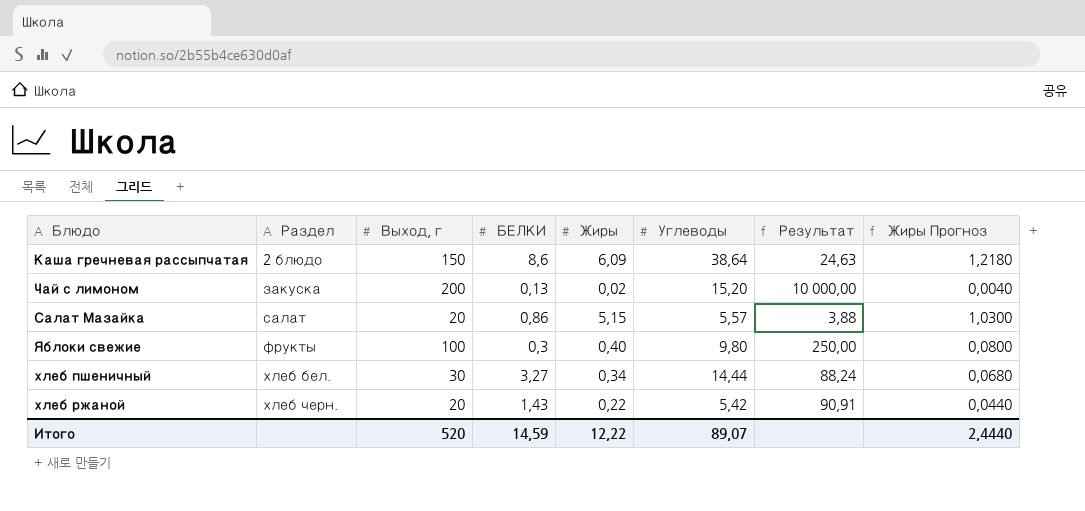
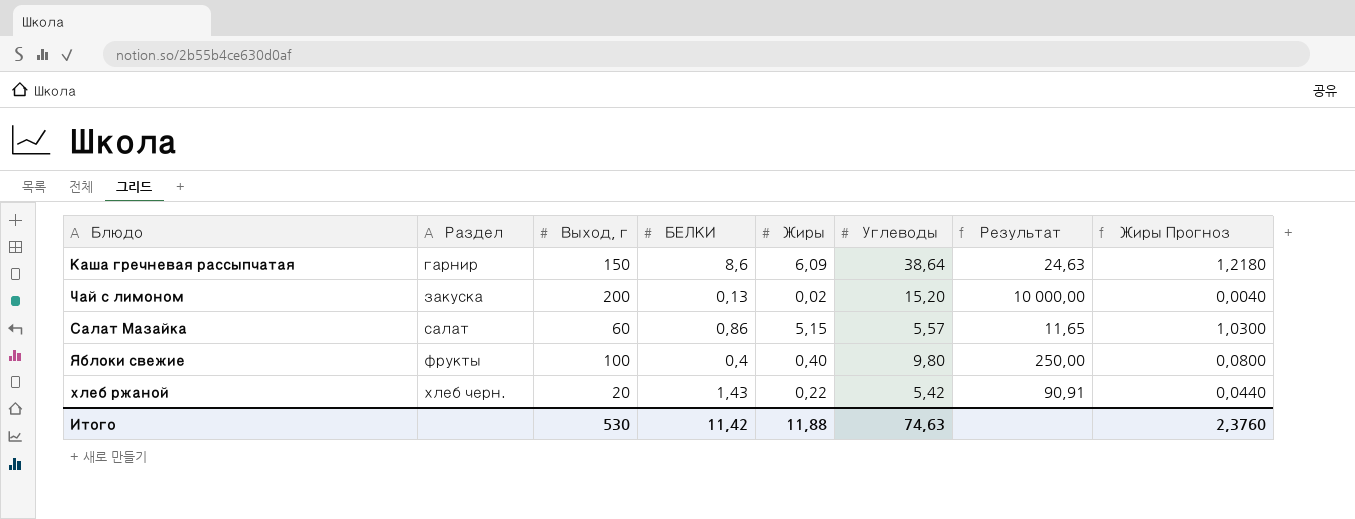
row хлеб пшеничный: хлеб бел. | 30 | 3,27 | 0,34 | 14,44 | 88,24 | 0,0680 -> none
Каша гречневая рассыпчатая | Раздел: 2 блюдо -> гарнир
Салат Мазайка | Выход, г: 20 -> 60
Салат Мазайка | Результат: 3,88 -> 11,65
Яблоки свежие | БЕЛКИ: 0,3 -> 0,4
Итого | Выход, г: 520 -> 530
Итого | БЕЛКИ: 14,59 -> 11,42
Итого | Жиры: 12,22 -> 11,88
Итого | Углеводы: 89,07 -> 74,63
Итого | Жиры Прогноз: 2,4440 -> 2,3760

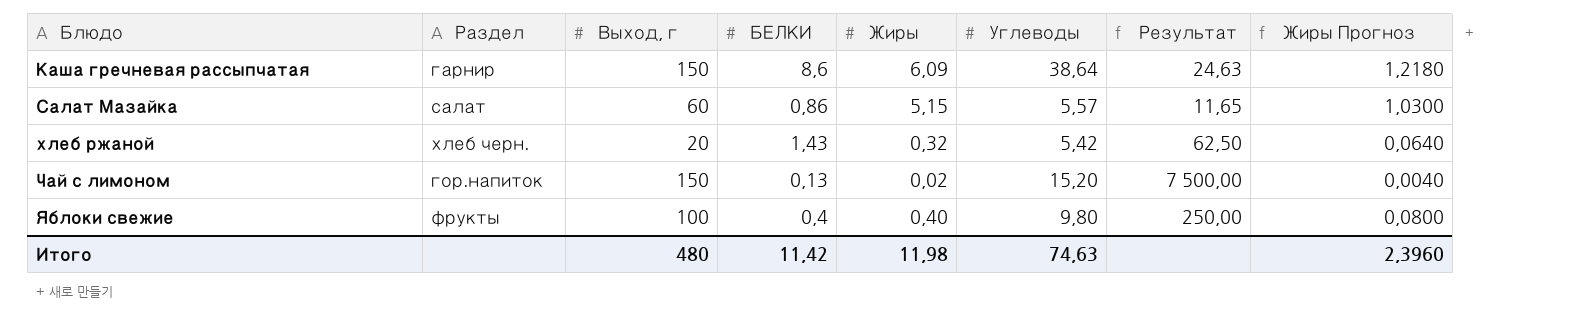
row order: Раздел ascending -> Блюдо ascending
хлеб ржаной | Жиры: 0,22 -> 0,32
хлеб ржаной | Результат: 90,91 -> 62,50
хлеб ржаной | Жиры Прогноз: 0,0440 -> 0,0640
Чай с лимоном | Раздел: закуска -> гор.напиток
Чай с лимоном | Выход, г: 200 -> 150
Чай с лимоном | Результат: 10 000,00 -> 7 500,00
Итого | Выход, г: 530 -> 480
Итого | Жиры: 11,88 -> 11,98
Итого | Жиры Прогноз: 2,3760 -> 2,3960

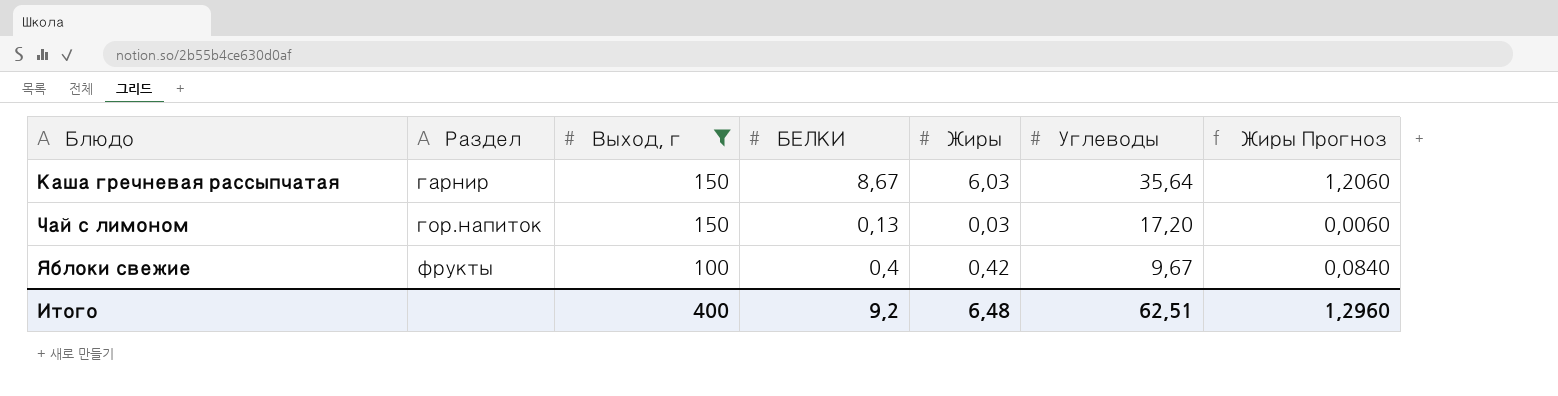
filter: none -> Выход, г >= 100
column Результат | formula: [Выход, г] / [Жиры] -> none
Каша гречневая рассыпчатая | БЕЛКИ: 8,6 -> 8,67
Каша гречневая рассыпчатая | Жиры: 6,09 -> 6,03
Каша гречневая рассыпчатая | Углеводы: 38,64 -> 35,64
Каша гречневая рассыпчатая | Жиры Прогноз: 1,2180 -> 1,2060
Чай с лимоном | Жиры: 0,02 -> 0,03
Чай с лимоном | Углеводы: 15,20 -> 17,20
Чай с лимоном | Жиры Прогноз: 0,0040 -> 0,0060
Яблоки свежие | Жиры: 0,40 -> 0,42
Яблоки свежие | Углеводы: 9,80 -> 9,67
Яблоки свежие | Жиры Прогноз: 0,0800 -> 0,0840
Итого | Выход, г: 480 -> 400
Итого | БЕЛКИ: 11,42 -> 9,2
Итого | Жиры: 11,98 -> 6,48
Итого | Углеводы: 74,63 -> 62,51
Итого | Жиры Прогноз: 2,3960 -> 1,2960

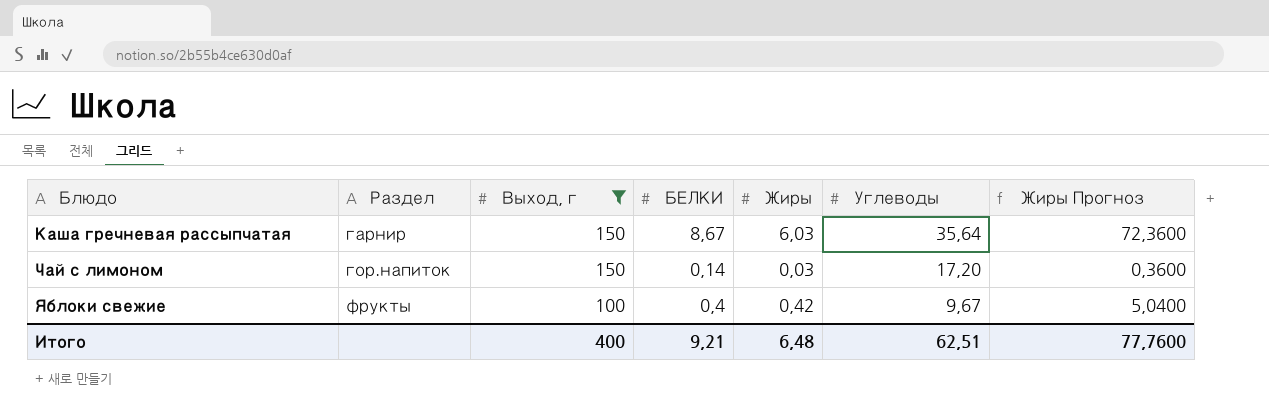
column Жиры Прогноз | formula: [Жиры] * 0,2 -> [Жиры] * 12
Чай с лимоном | БЕЛКИ: 0,13 -> 0,14
Итого | БЕЛКИ: 9,2 -> 9,21
Итого | Жиры Прогноз: 1,2960 -> 77,7600

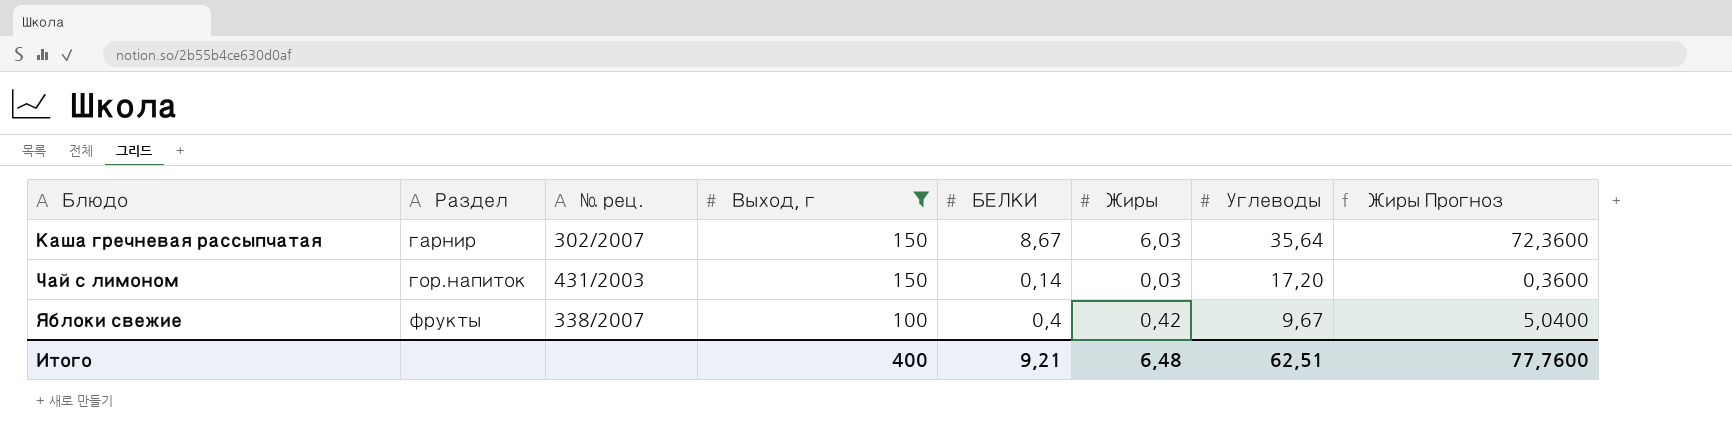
column № рец. | position: none -> 3

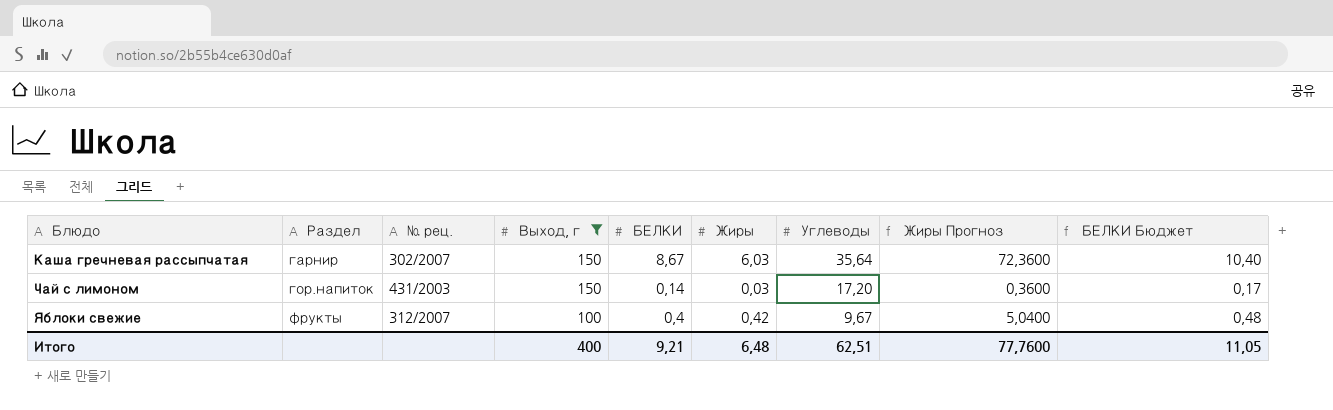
column БЕЛКИ Бюджет | formula: none -> [БЕЛКИ] * 1,2
Яблоки свежие | № рец.: 338/2007 -> 312/2007

